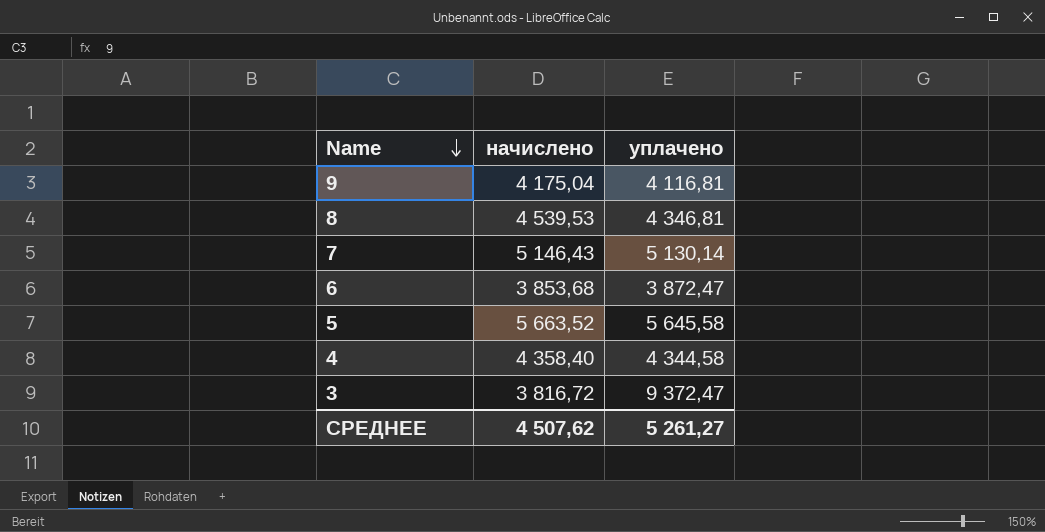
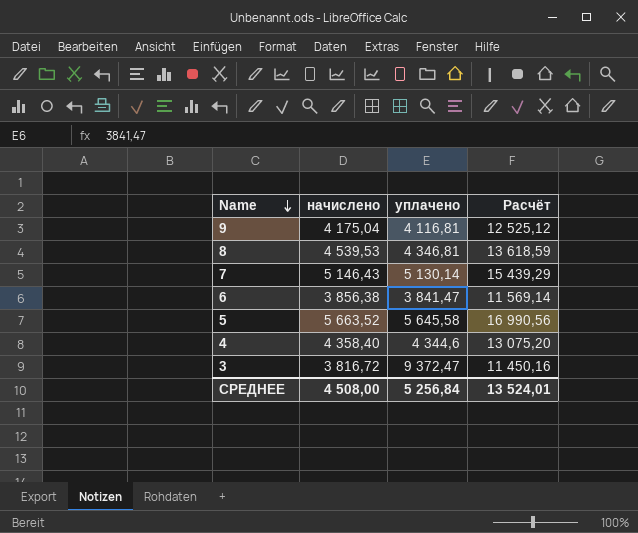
column Расчёт | formula: none -> [начислено] * 3
6 | начислено: 3 853,68 -> 3 856,38
6 | уплачено: 3 872,47 -> 3 841,47
4 | уплачено: 4 344,58 -> 4 344,6
СРЕДНЕЕ | начислено: 4 507,62 -> 4 508,00
СРЕДНЕЕ | уплачено: 5 261,27 -> 5 256,84

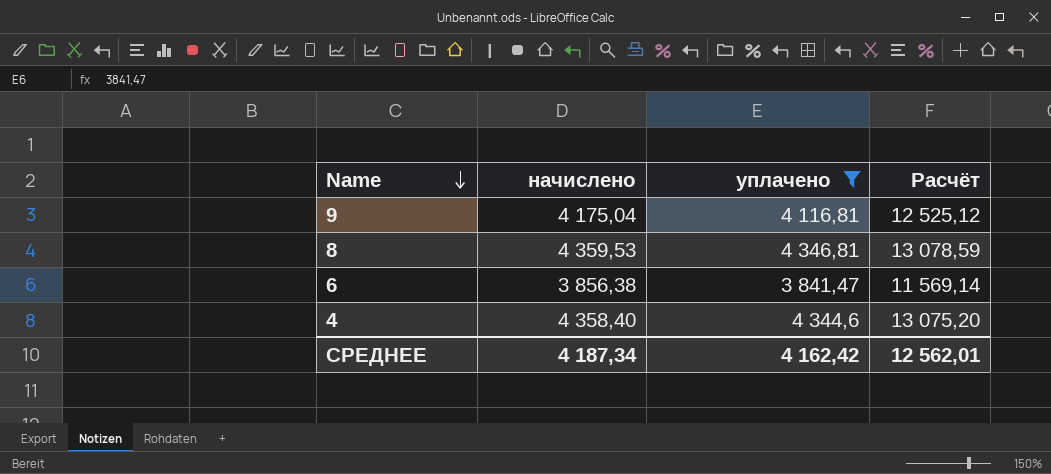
filter: none -> уплачено <= 4 346,81
8 | начислено: 4 539,53 -> 4 359,53
8 | Расчёт: 13 618,59 -> 13 078,59
СРЕДНЕЕ | начислено: 4 508,00 -> 4 187,34
СРЕДНЕЕ | уплачено: 5 256,84 -> 4 162,42
СРЕДНЕЕ | Расчёт: 13 524,01 -> 12 562,01

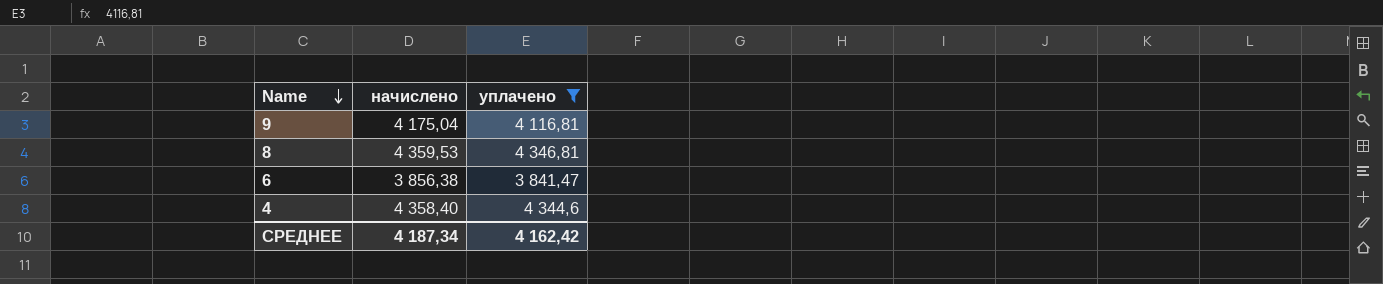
column Расчёт | formula: [начислено] * 3 -> none

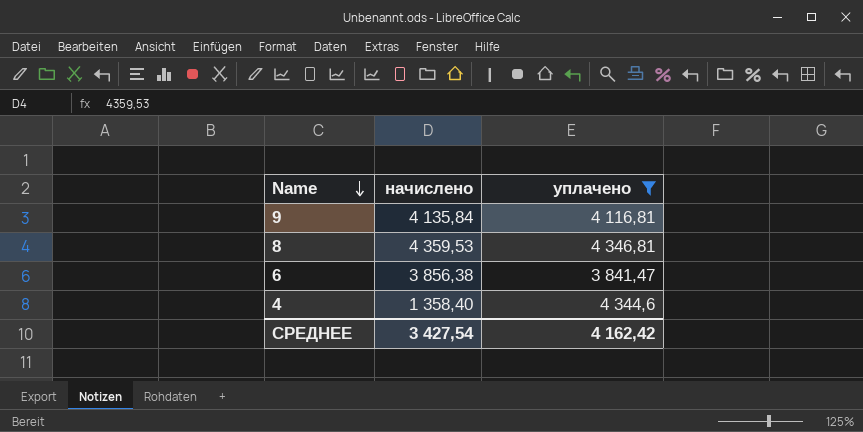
9 | начислено: 4 175,04 -> 4 135,84
4 | начислено: 4 358,40 -> 1 358,40
СРЕДНЕЕ | начислено: 4 187,34 -> 3 427,54

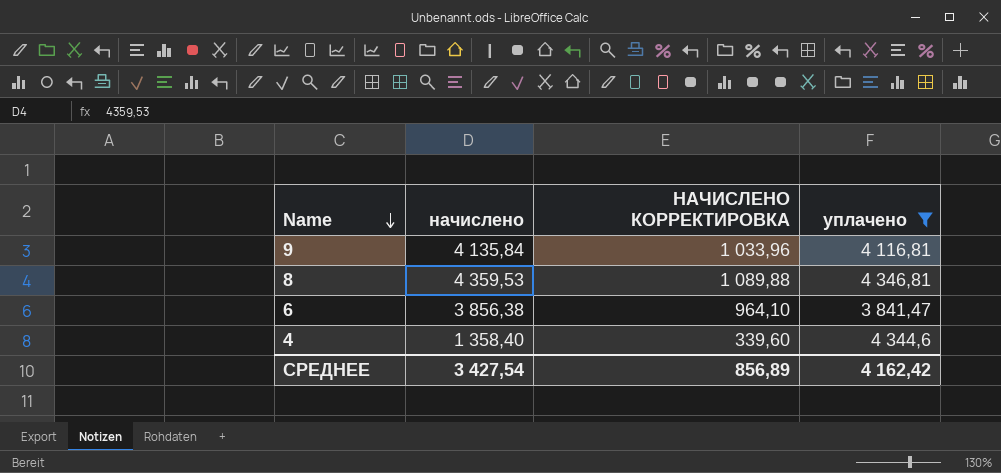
column НАЧИСЛЕНО КОРРЕКТИРОВКА | formula: none -> [начислено] * 0,25

